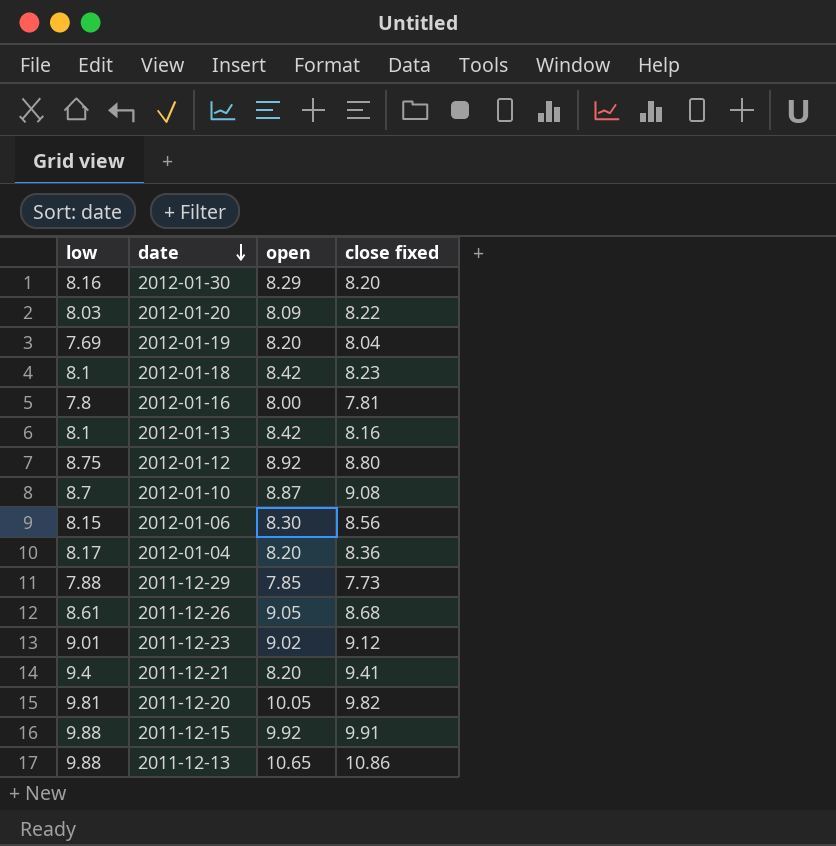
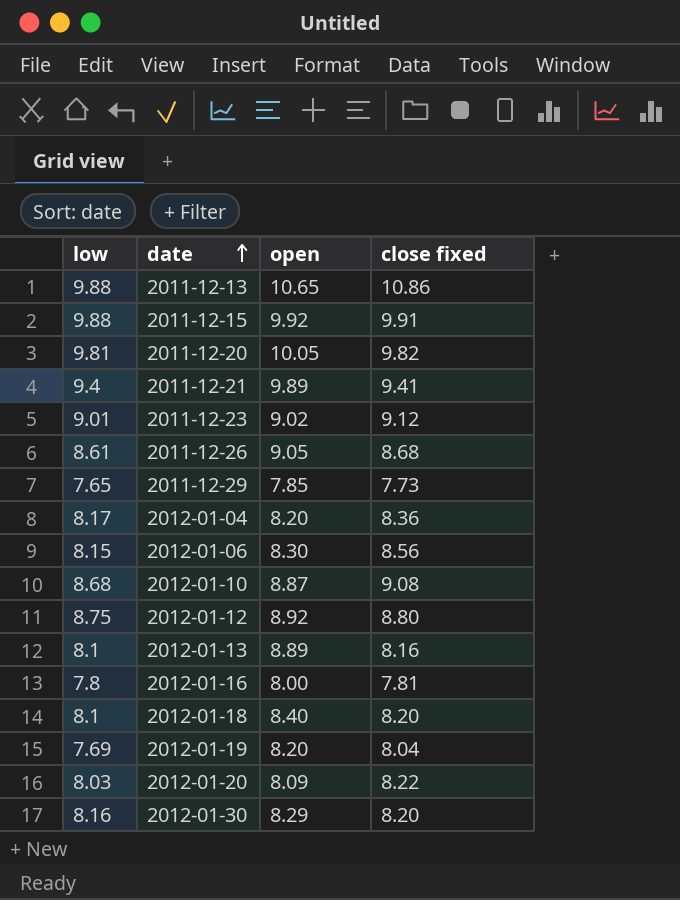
row order: date descending -> date ascending
2011-12-21 | open: 8.20 -> 9.89
2011-12-29 | low: 7.88 -> 7.65
2012-01-10 | low: 8.7 -> 8.68
2012-01-13 | open: 8.42 -> 8.89
2012-01-18 | open: 8.42 -> 8.40
2012-01-18 | close fixed: 8.23 -> 8.20

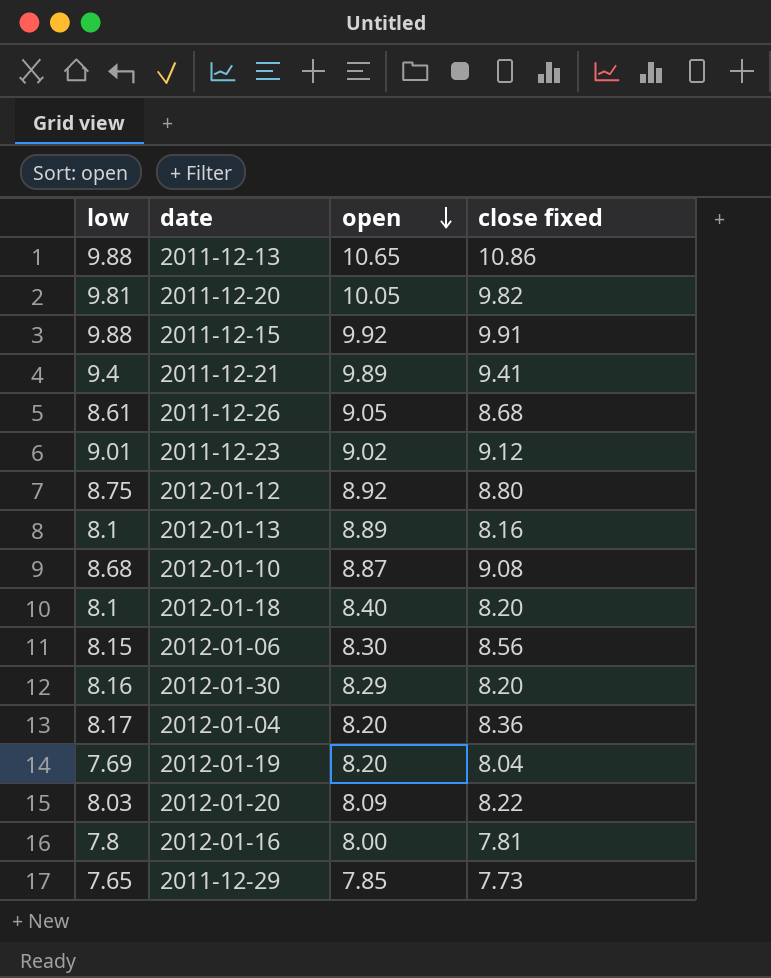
row order: date ascending -> open descending

